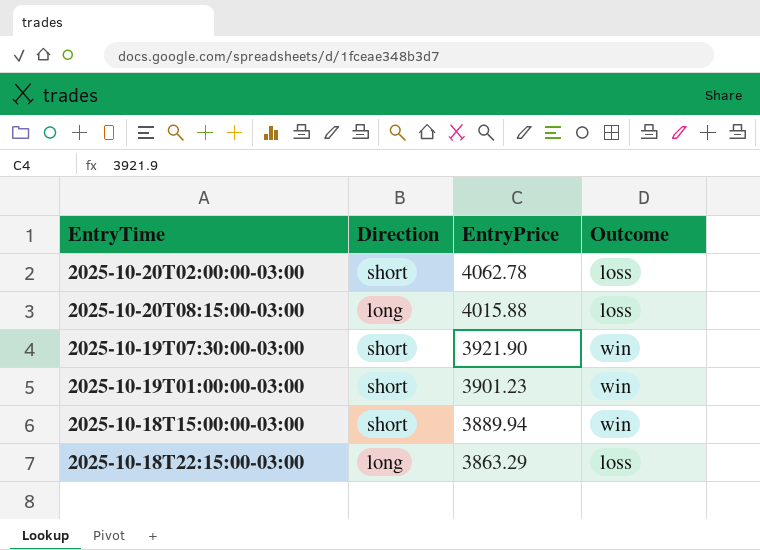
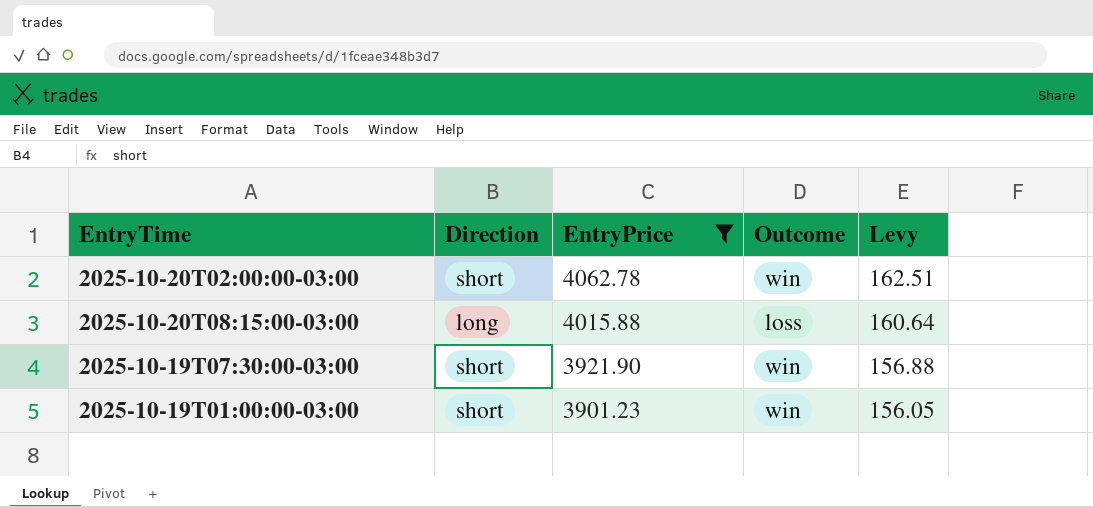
filter: none -> EntryPrice >= 3901.23
column Levy | formula: none -> [EntryPrice] * 0.04
2025-10-20T02:00:00-03:00 | Outcome: loss -> win

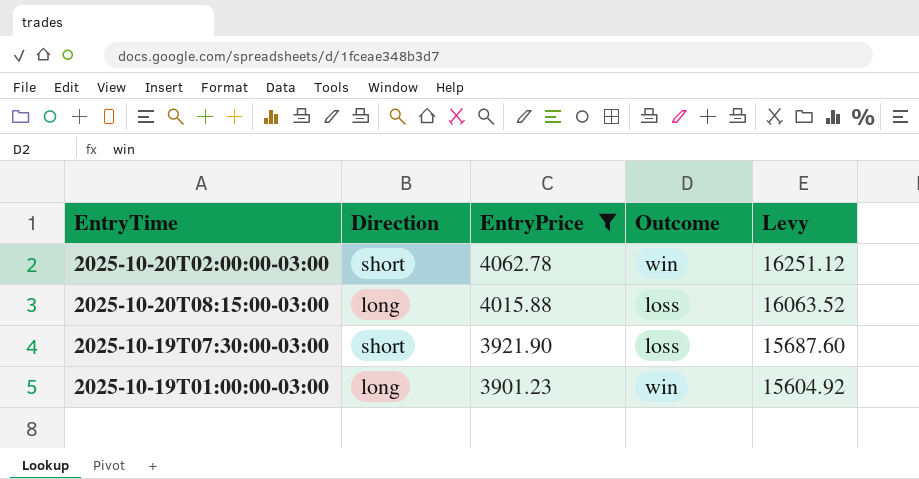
column Levy | formula: [EntryPrice] * 0.04 -> [EntryPrice] * 4
2025-10-19T07:30:00-03:00 | Outcome: win -> loss
2025-10-19T01:00:00-03:00 | Direction: short -> long

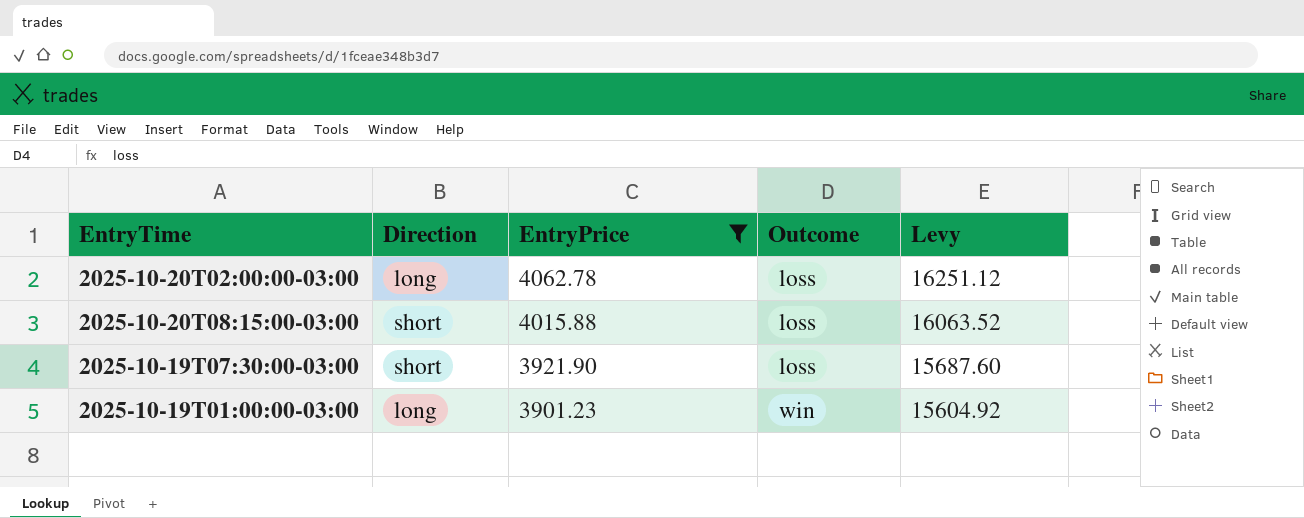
2025-10-20T02:00:00-03:00 | Direction: short -> long
2025-10-20T02:00:00-03:00 | Outcome: win -> loss
2025-10-20T08:15:00-03:00 | Direction: long -> short

